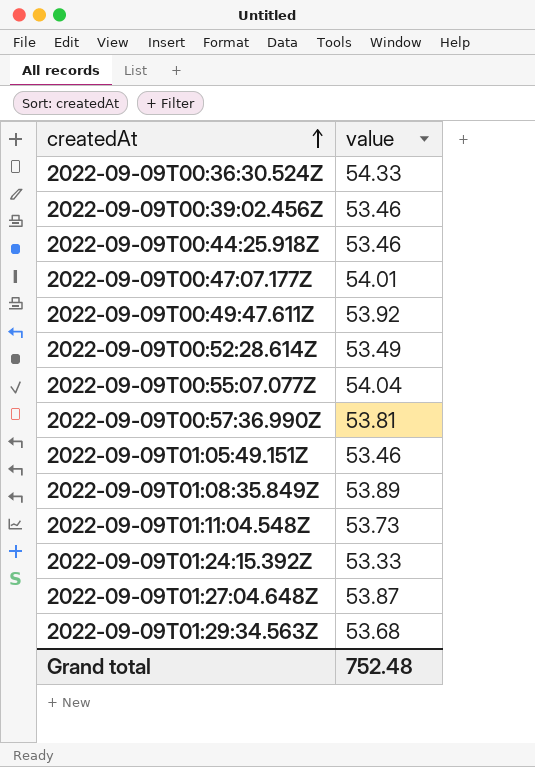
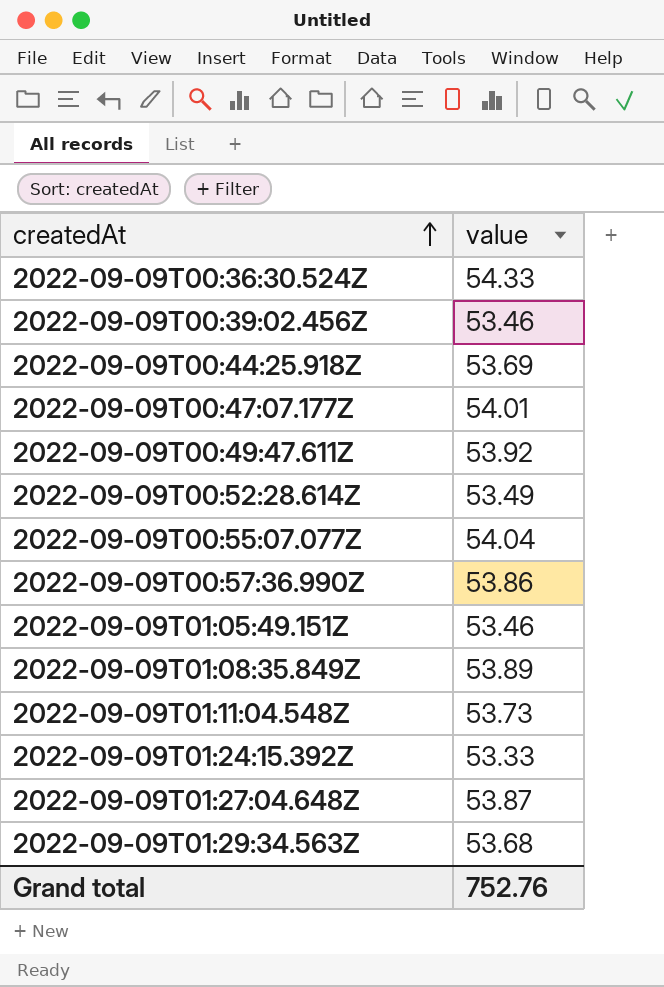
2022-09-09T00:44:25.918Z | value: 53.46 -> 53.69
2022-09-09T00:57:36.990Z | value: 53.81 -> 53.86
Grand total | value: 752.48 -> 752.76

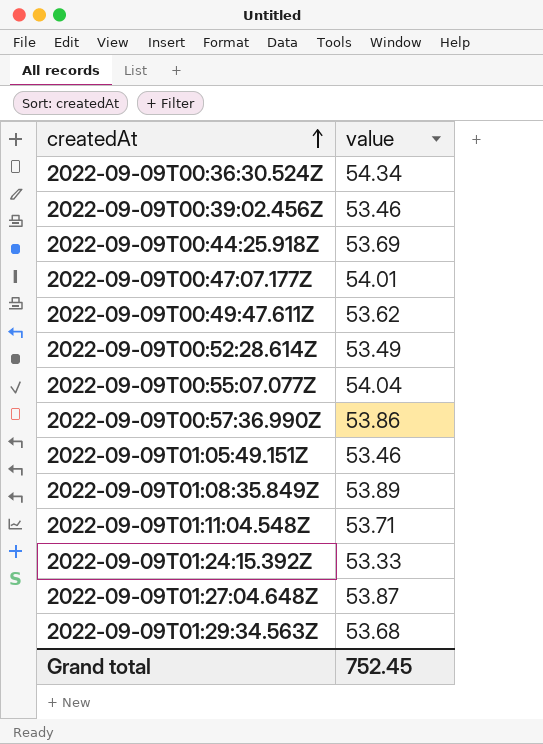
2022-09-09T00:36:30.524Z | value: 54.33 -> 54.34
2022-09-09T00:49:47.611Z | value: 53.92 -> 53.62
2022-09-09T01:11:04.548Z | value: 53.73 -> 53.71
Grand total | value: 752.76 -> 752.45

